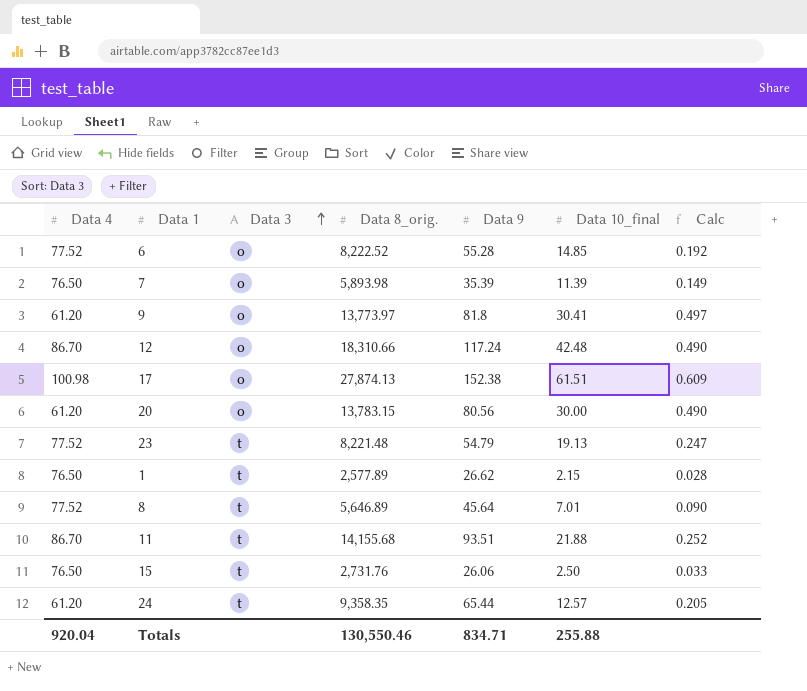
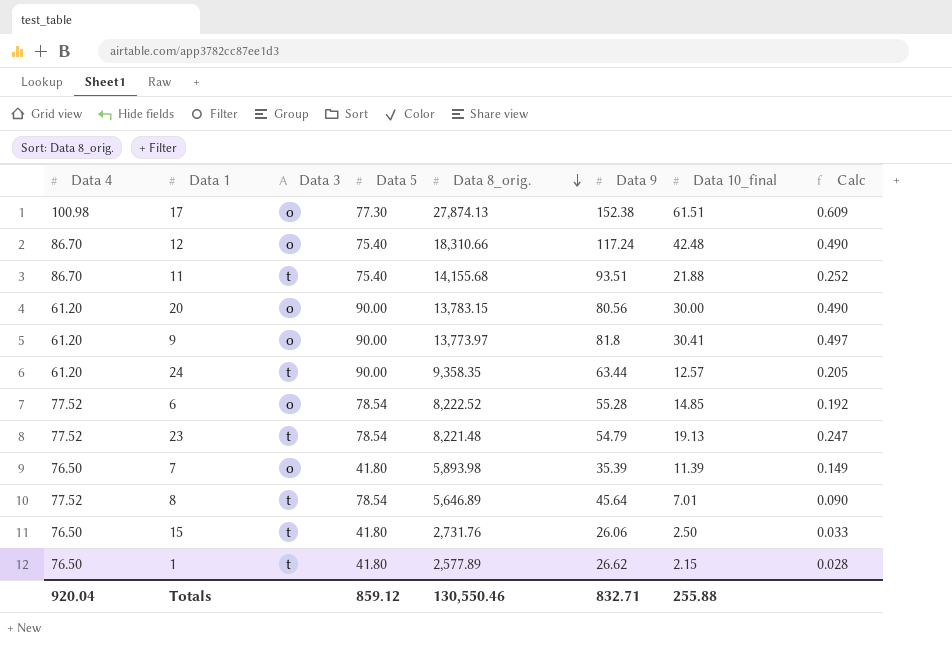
row order: Data 3 ascending -> Data 8_orig. descending
column Data 5 | position: none -> 4
24 | Data 9: 65.44 -> 63.44
Totals | Data 9: 834.71 -> 832.71

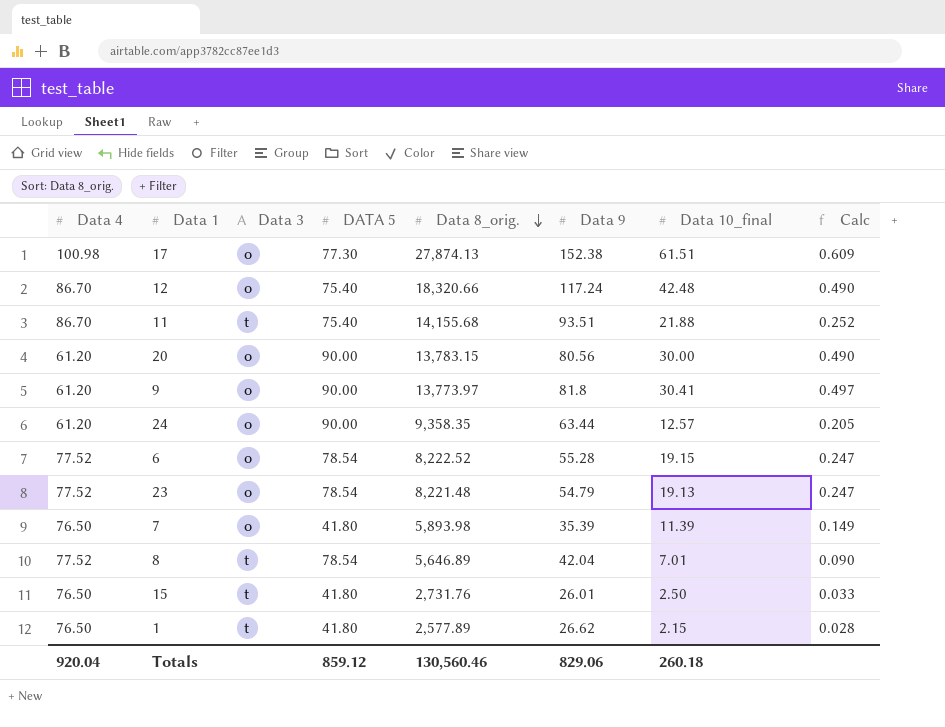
column name: Data 5 -> DATA 5
12 | Data 8_orig.: 18,310.66 -> 18,320.66
24 | Data 3: t -> o
6 | Data 10_final: 14.85 -> 19.15
6 | Calc: 0.192 -> 0.247
23 | Data 3: t -> o
8 | Data 9: 45.64 -> 42.04
15 | Data 9: 26.06 -> 26.01
Totals | Data 8_orig.: 130,550.46 -> 130,560.46
Totals | Data 9: 832.71 -> 829.06
Totals | Data 10_final: 255.88 -> 260.18

